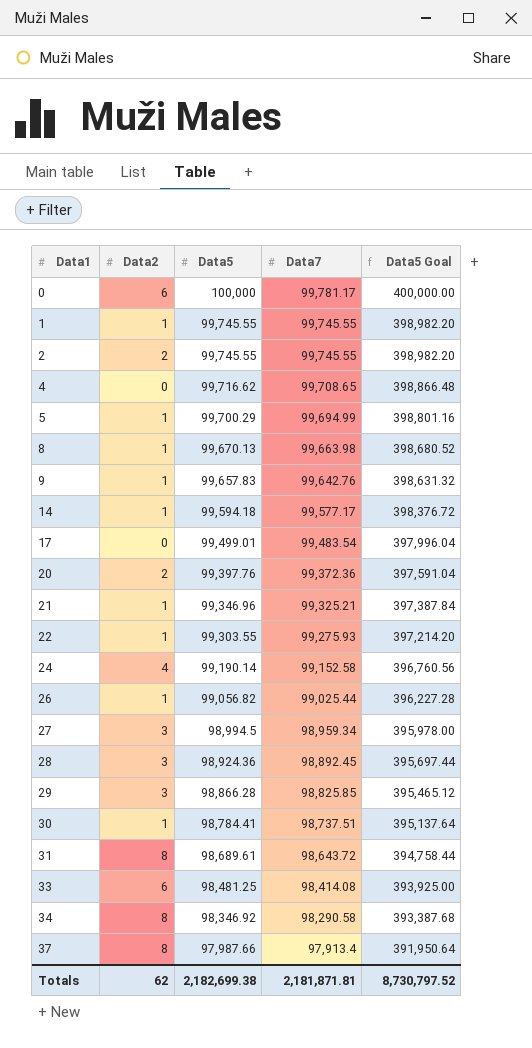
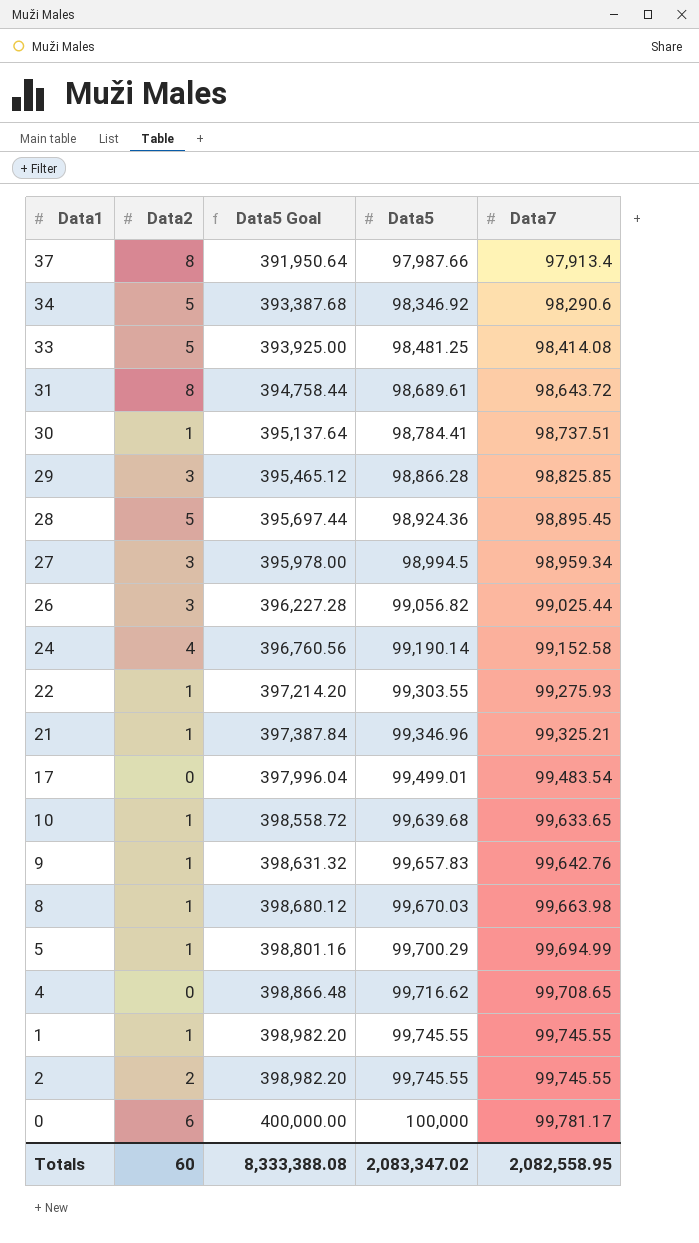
row order: Data1 ascending -> Data5 Goal ascending
column Data5 Goal | position: 5 -> 3
row 14: 1 | 99,594.18 | 99,577.17 | 398,376.72 -> none
row 20: 2 | 99,397.76 | 99,372.36 | 397,591.04 -> none
34 | Data2: 8 -> 5
34 | Data7: 98,290.58 -> 98,290.6
33 | Data2: 6 -> 5
28 | Data2: 3 -> 5
28 | Data7: 98,892.45 -> 98,895.45
26 | Data2: 1 -> 3
row 10: none -> 1 | 398,558.72 | 99,639.68 | 99,633.65
8 | Data5 Goal: 398,680.52 -> 398,680.12
8 | Data5: 99,670.13 -> 99,670.03
Totals | Data2: 62 -> 60
Totals | Data5 Goal: 8,730,797.52 -> 8,333,388.08
Totals | Data5: 2,182,699.38 -> 2,083,347.02
Totals | Data7: 2,181,871.81 -> 2,082,558.95

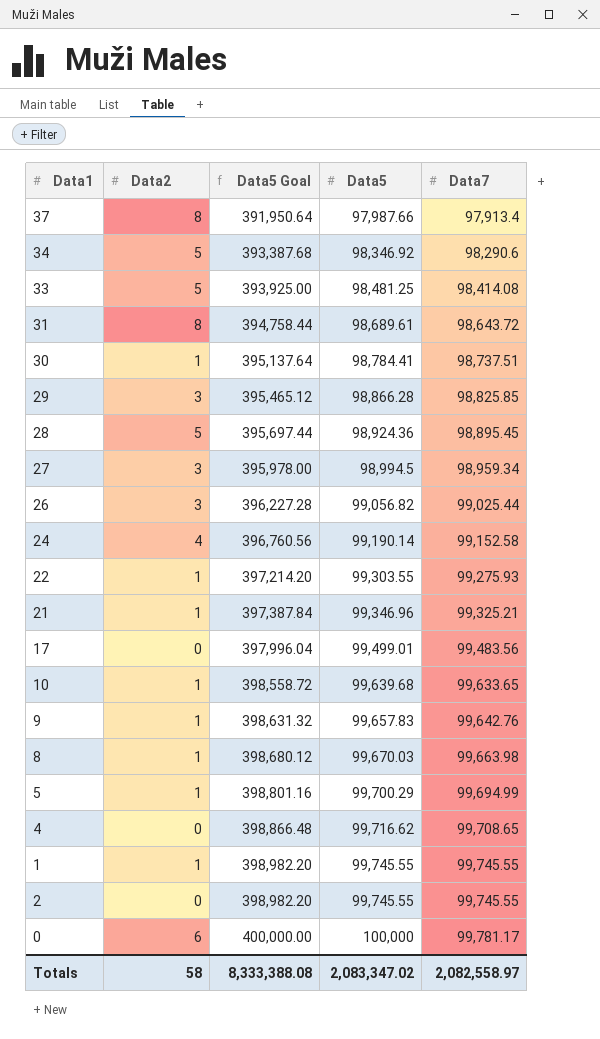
17 | Data7: 99,483.54 -> 99,483.56
2 | Data2: 2 -> 0
Totals | Data2: 60 -> 58
Totals | Data7: 2,082,558.95 -> 2,082,558.97

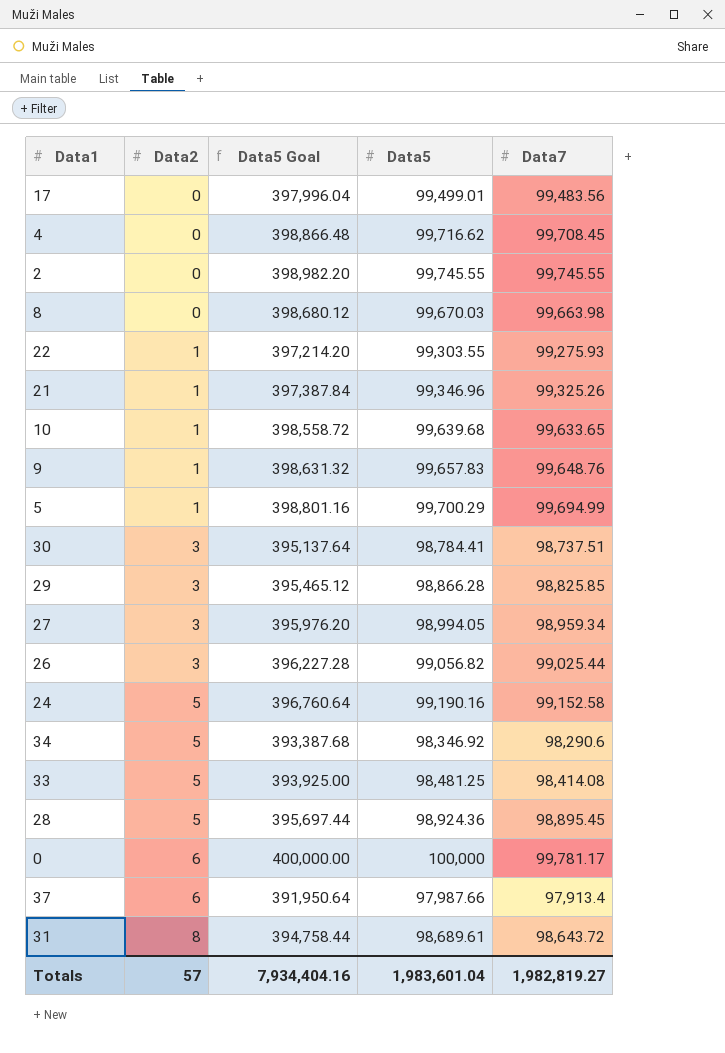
row order: Data5 Goal ascending -> Data2 ascending
row 1: 1 | 398,982.20 | 99,745.55 | 99,745.55 -> none
4 | Data7: 99,708.65 -> 99,708.45
8 | Data2: 1 -> 0
21 | Data7: 99,325.21 -> 99,325.26
9 | Data7: 99,642.76 -> 99,648.76
30 | Data2: 1 -> 3
27 | Data5 Goal: 395,978.00 -> 395,976.20
27 | Data5: 98,994.5 -> 98,994.05
24 | Data2: 4 -> 5
24 | Data5 Goal: 396,760.56 -> 396,760.64
24 | Data5: 99,190.14 -> 99,190.16
37 | Data2: 8 -> 6
Totals | Data2: 58 -> 57
Totals | Data5 Goal: 8,333,388.08 -> 7,934,404.16
Totals | Data5: 2,083,347.02 -> 1,983,601.04
Totals | Data7: 2,082,558.97 -> 1,982,819.27

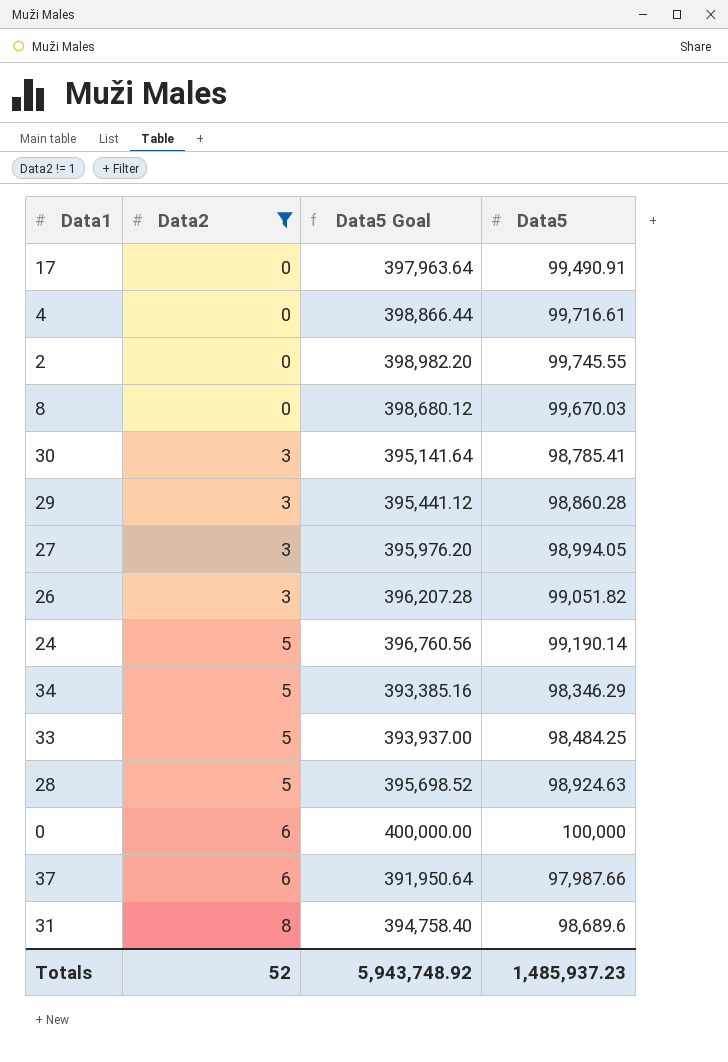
filter: none -> Data2 != 1
column Data7 | position: 5 -> none
17 | Data5 Goal: 397,996.04 -> 397,963.64
17 | Data5: 99,499.01 -> 99,490.91
4 | Data5 Goal: 398,866.48 -> 398,866.44
4 | Data5: 99,716.62 -> 99,716.61
30 | Data5 Goal: 395,137.64 -> 395,141.64
30 | Data5: 98,784.41 -> 98,785.41
29 | Data5 Goal: 395,465.12 -> 395,441.12
29 | Data5: 98,866.28 -> 98,860.28
26 | Data5 Goal: 396,227.28 -> 396,207.28
26 | Data5: 99,056.82 -> 99,051.82
24 | Data5 Goal: 396,760.64 -> 396,760.56
24 | Data5: 99,190.16 -> 99,190.14
34 | Data5 Goal: 393,387.68 -> 393,385.16
34 | Data5: 98,346.92 -> 98,346.29
33 | Data5 Goal: 393,925.00 -> 393,937.00
33 | Data5: 98,481.25 -> 98,484.25
28 | Data5 Goal: 395,697.44 -> 395,698.52
28 | Data5: 98,924.36 -> 98,924.63
31 | Data5 Goal: 394,758.44 -> 394,758.40
31 | Data5: 98,689.61 -> 98,689.6
Totals | Data2: 57 -> 52
Totals | Data5 Goal: 7,934,404.16 -> 5,943,748.92
Totals | Data5: 1,983,601.04 -> 1,485,937.23

